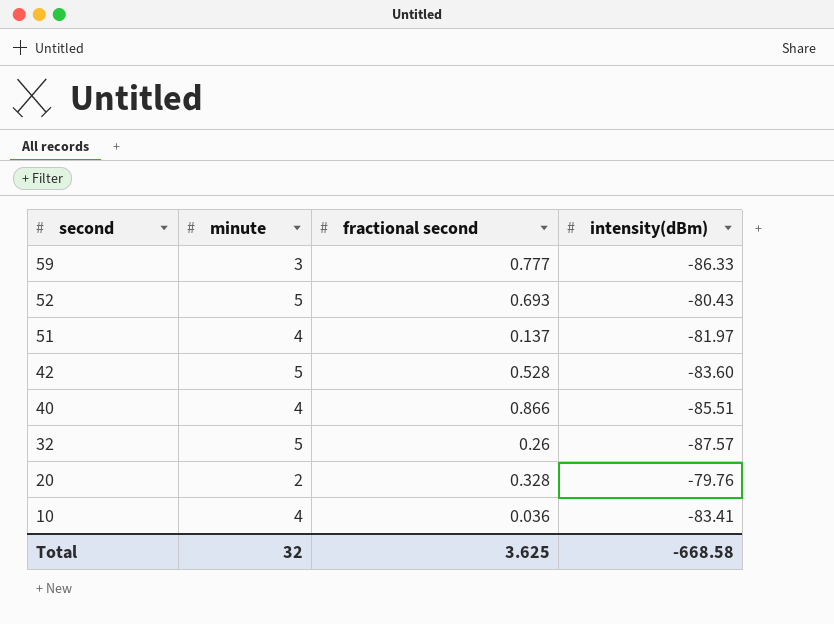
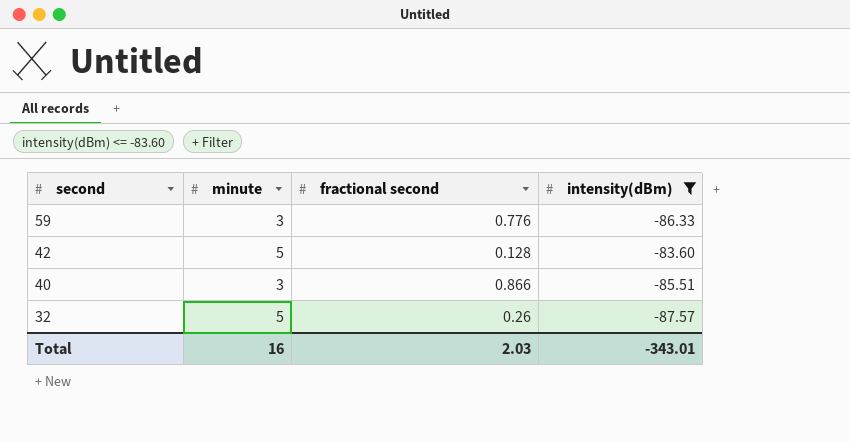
filter: none -> intensity(dBm) <= -83.60
59 | fractional second: 0.777 -> 0.776
42 | fractional second: 0.528 -> 0.128
40 | minute: 4 -> 3
Total | minute: 32 -> 16
Total | fractional second: 3.625 -> 2.03
Total | intensity(dBm): -668.58 -> -343.01

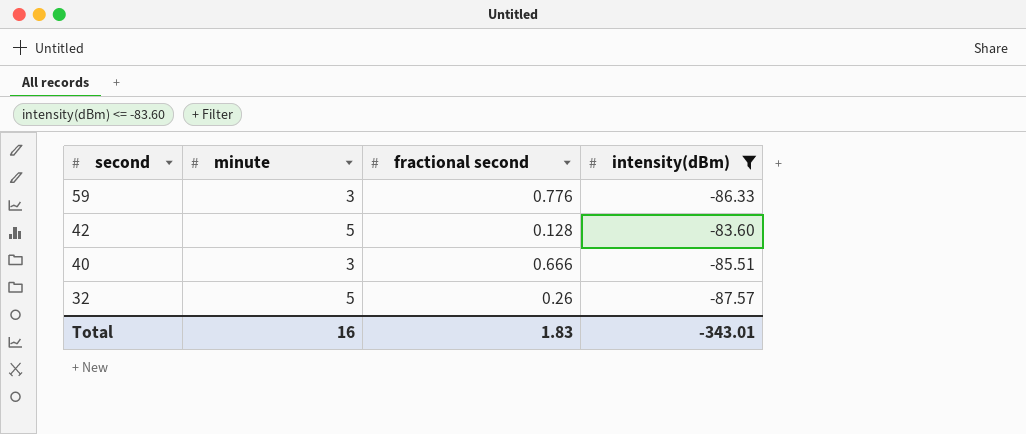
40 | fractional second: 0.866 -> 0.666
Total | fractional second: 2.03 -> 1.83

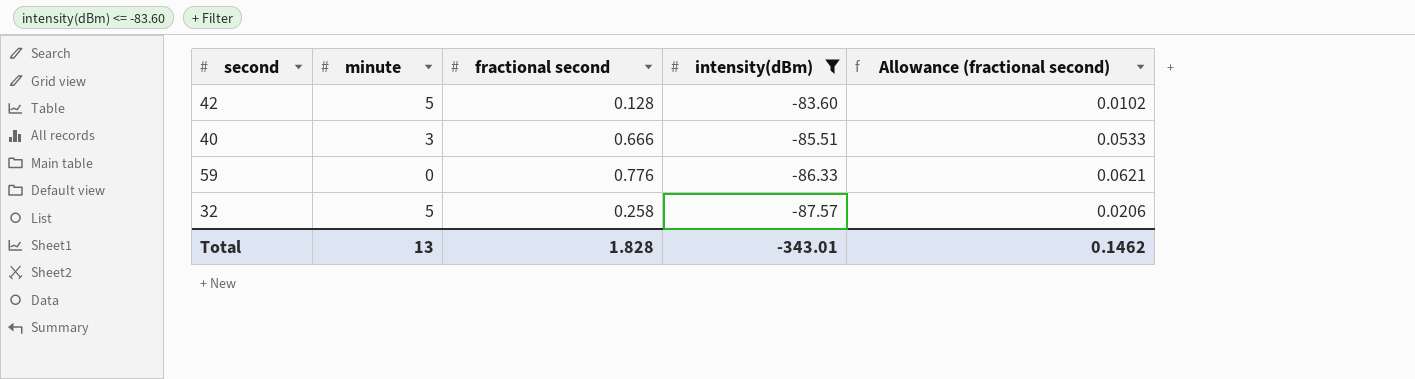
row order: second descending -> intensity(dBm) descending
column Allowance (fractional second) | formula: none -> [fractional second] * 0.08
59 | minute: 3 -> 0
32 | fractional second: 0.26 -> 0.258
Total | minute: 16 -> 13
Total | fractional second: 1.83 -> 1.828

